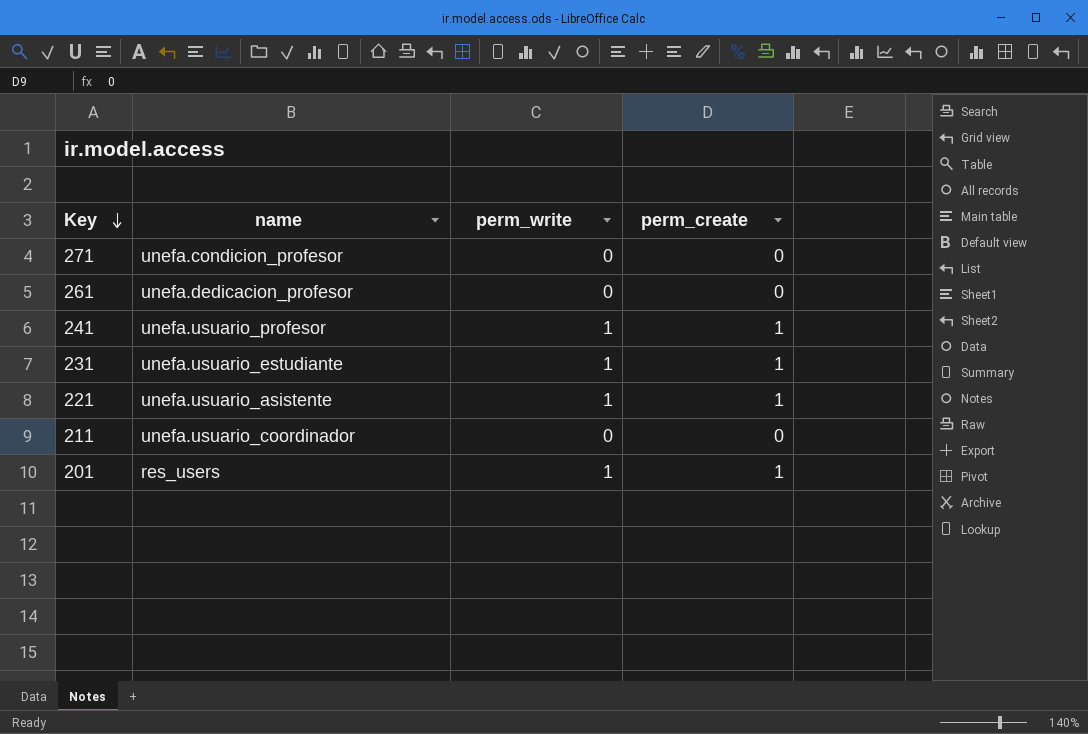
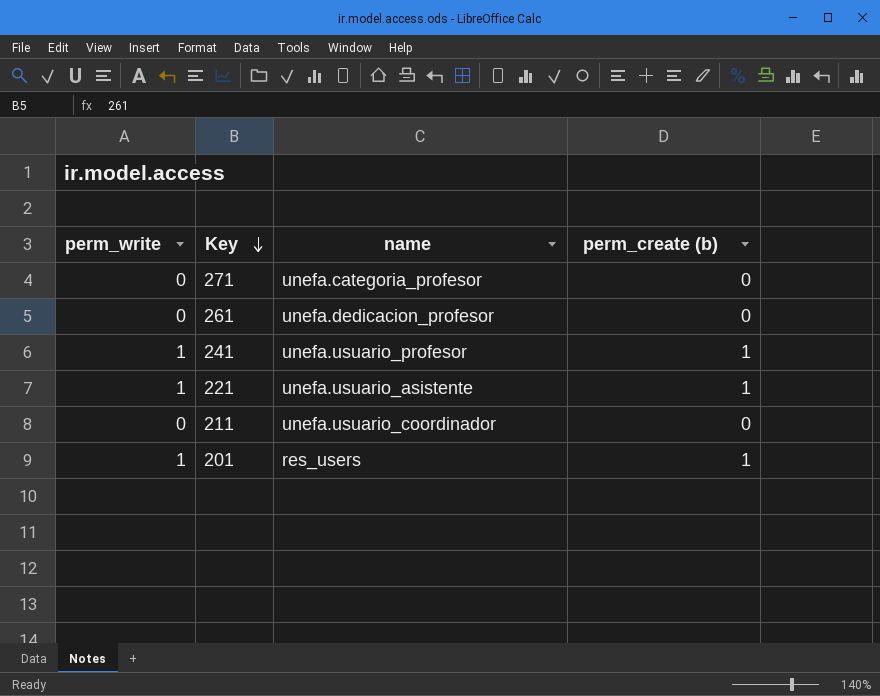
column perm_write | position: 3 -> 1
column name: perm_create -> perm_create (b)
row 231: unefa.usuario_estudiante | 1 | 1 -> none
271 | name: unefa.condicion_profesor -> unefa.categoria_profesor

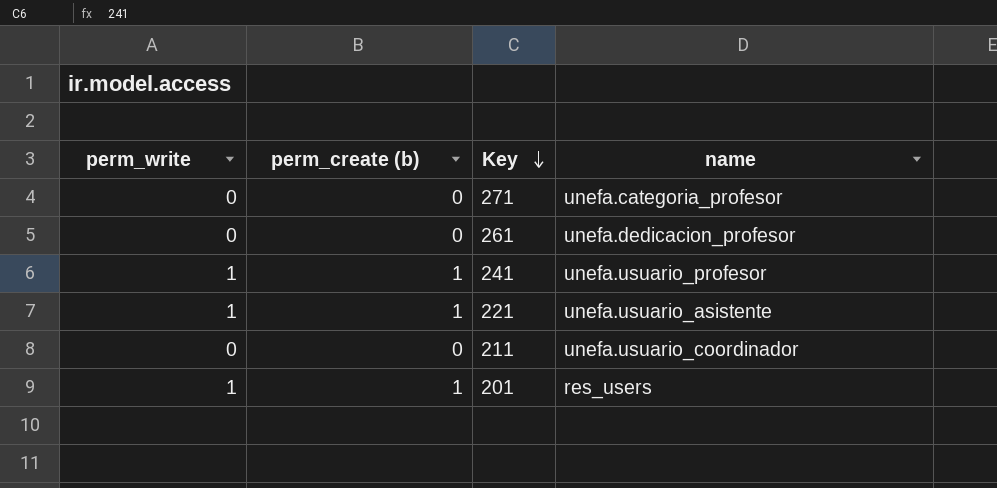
column perm_create (b) | position: 4 -> 2

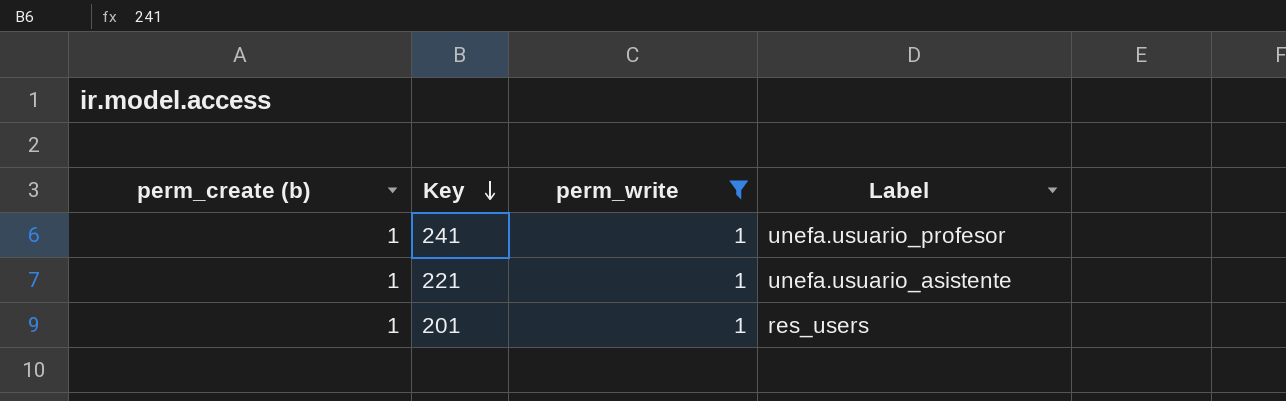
filter: none -> perm_write = 1
column perm_write | position: 1 -> 3
column name: name -> Label

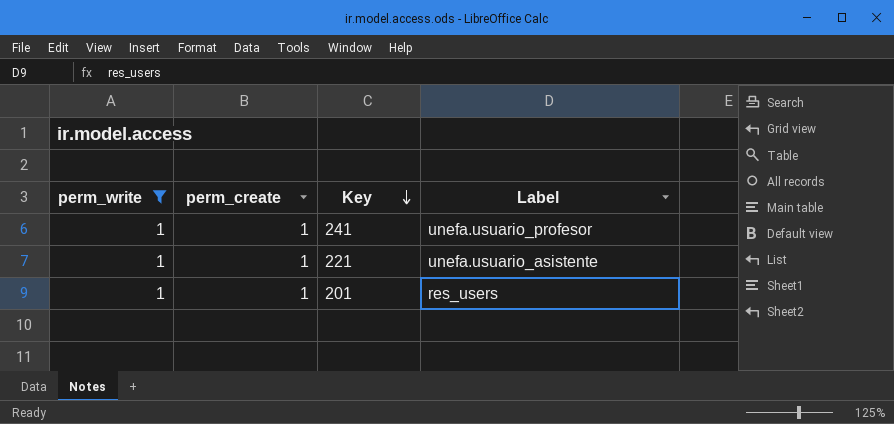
column perm_write | position: 3 -> 1
column name: perm_create (b) -> perm_create

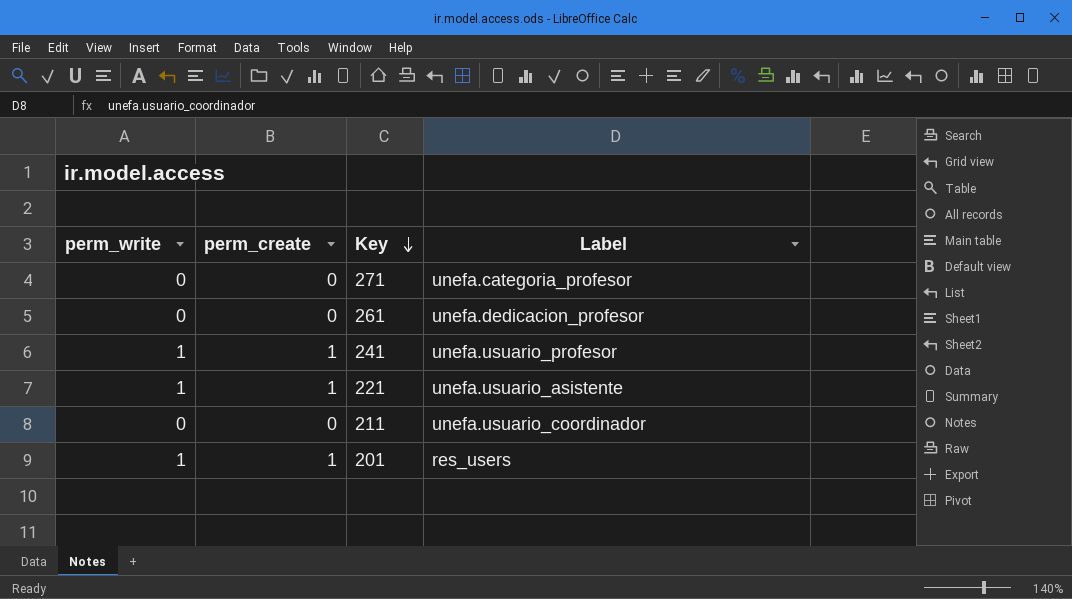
filter: perm_write = 1 -> none

